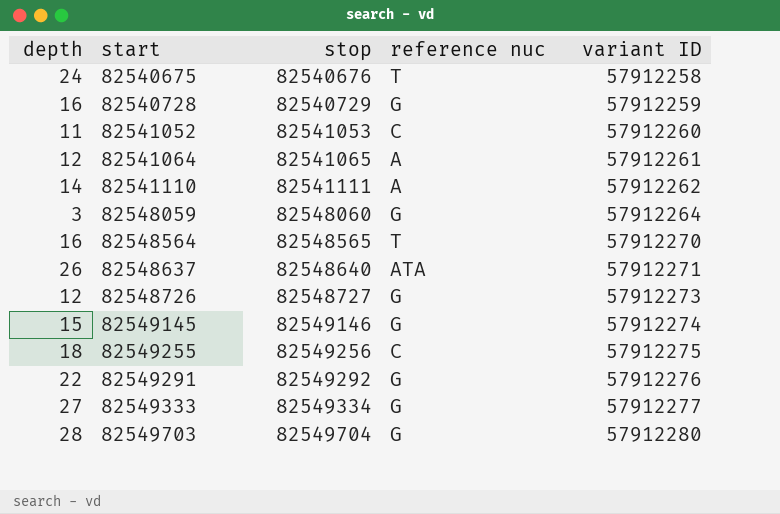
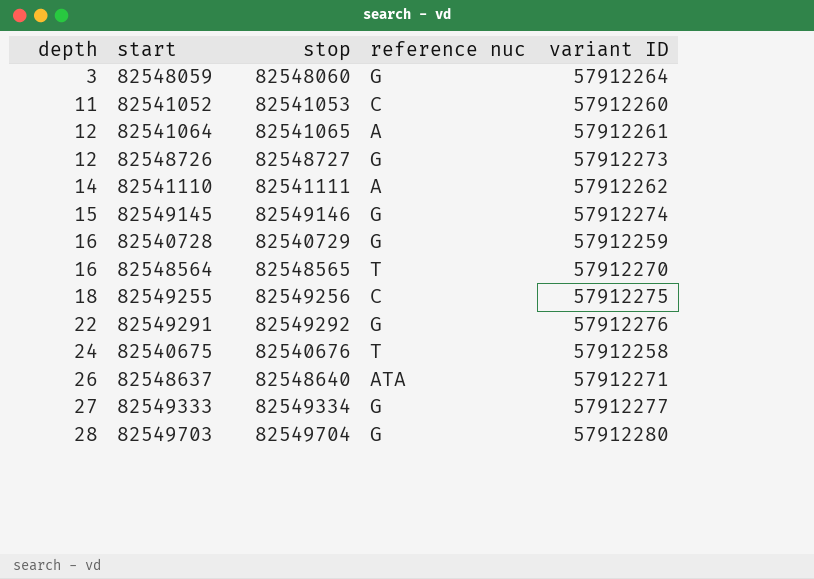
row order: start ascending -> depth ascending

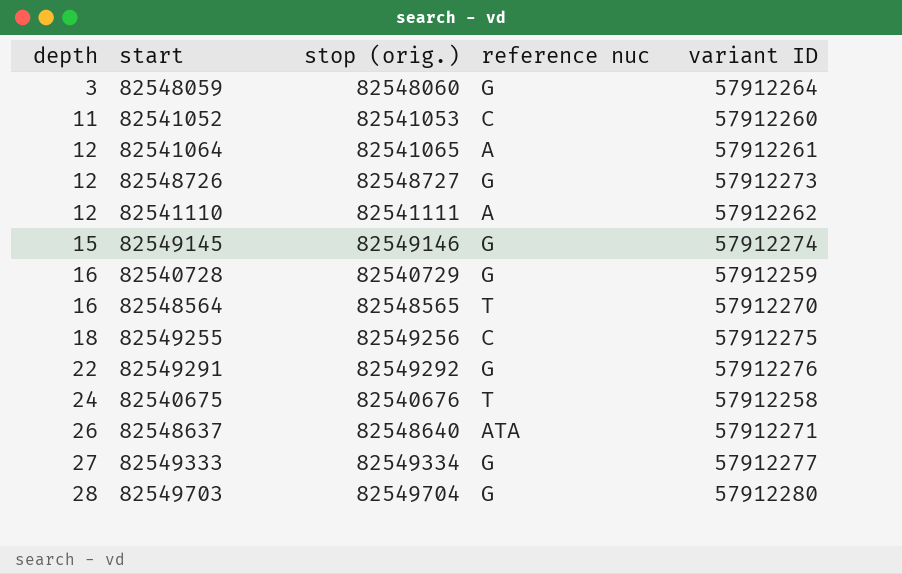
column name: stop -> stop (orig.)
82541110 | depth: 14 -> 12

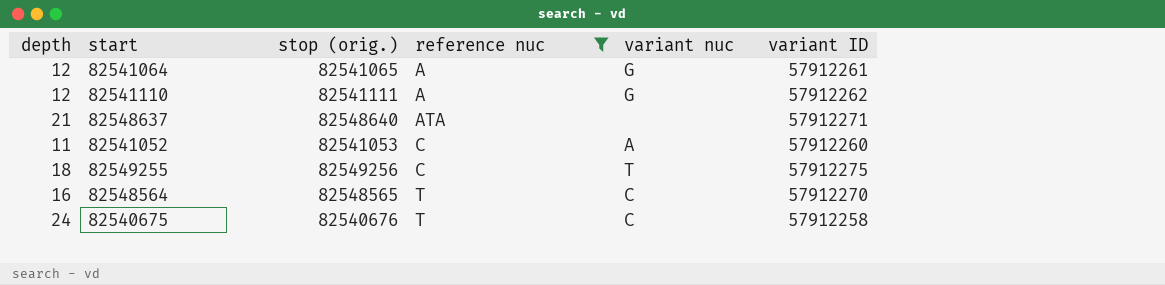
filter: none -> reference nuc != G
row order: depth ascending -> reference nuc ascending
column variant nuc | position: none -> 5
82548637 | depth: 26 -> 21

